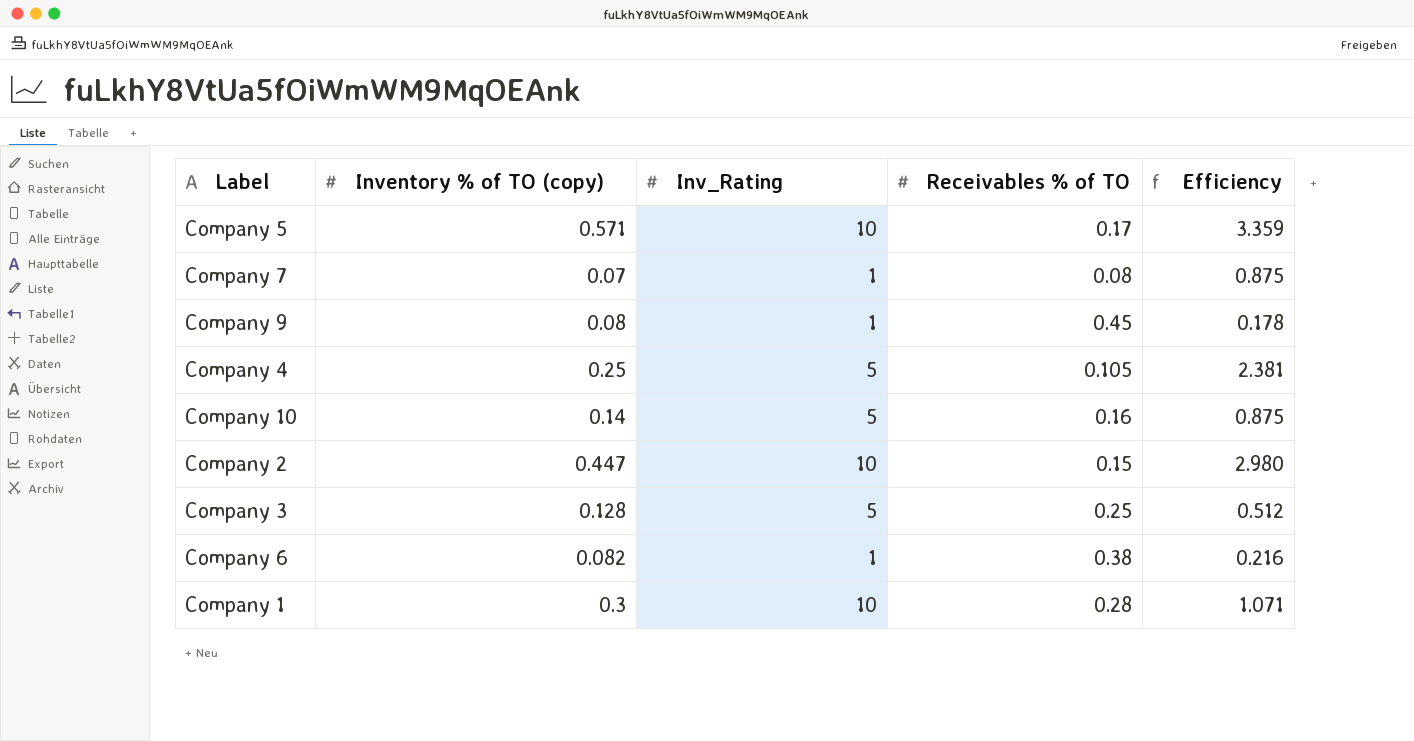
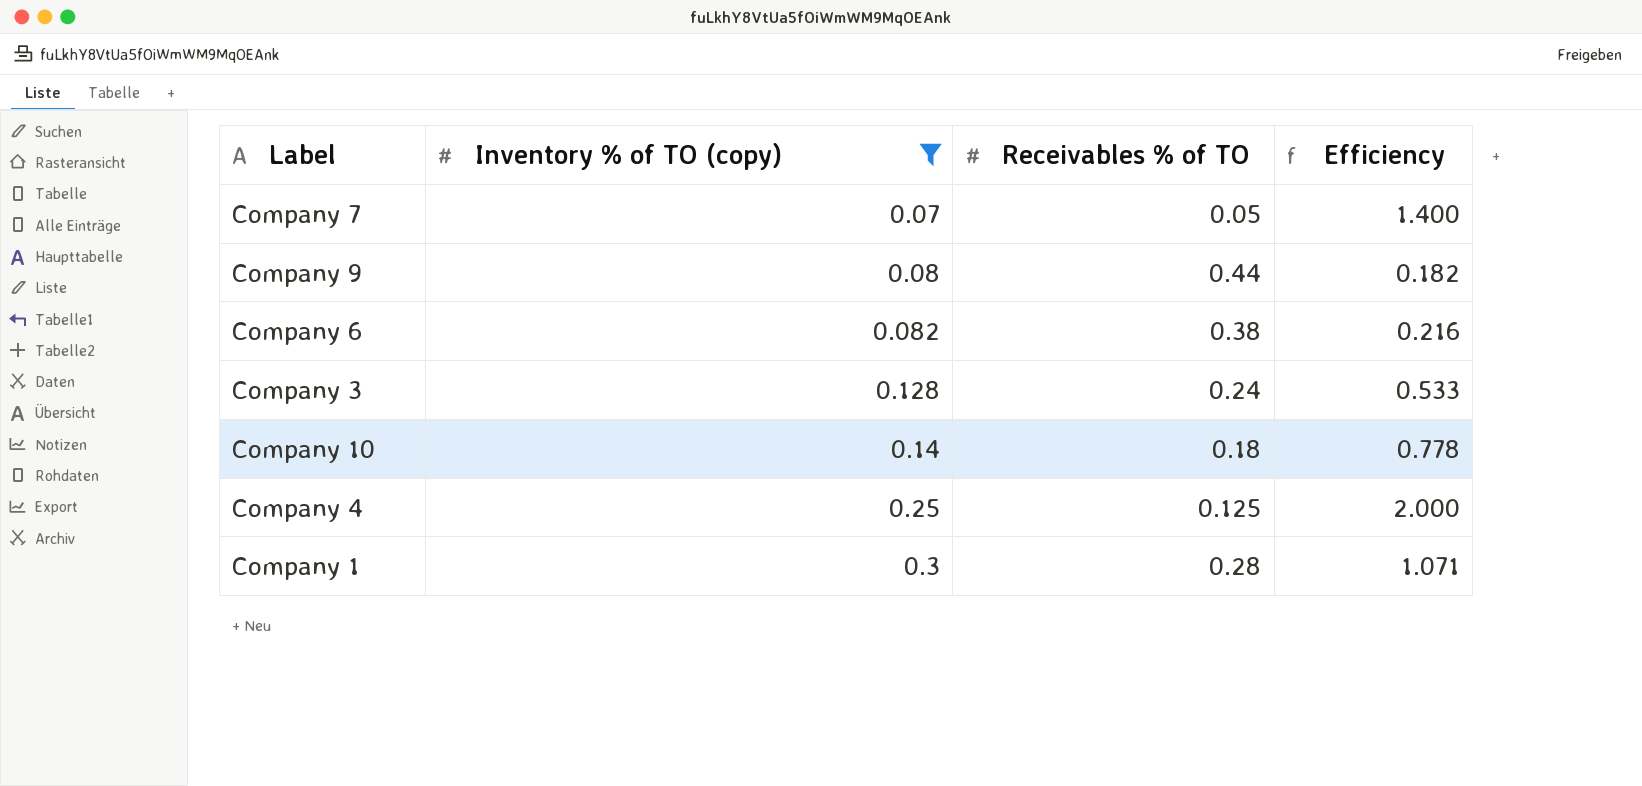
filter: none -> Inventory % of TO (copy) <= 0.3
row order: none -> Inventory % of TO (copy) ascending
column Inv_Rating | position: 3 -> none
Company 7 | Receivables % of TO: 0.08 -> 0.05
Company 7 | Efficiency: 0.875 -> 1.400
Company 9 | Receivables % of TO: 0.45 -> 0.44
Company 9 | Efficiency: 0.178 -> 0.182
Company 3 | Receivables % of TO: 0.25 -> 0.24
Company 3 | Efficiency: 0.512 -> 0.533
Company 10 | Receivables % of TO: 0.16 -> 0.18
Company 10 | Efficiency: 0.875 -> 0.778
Company 4 | Receivables % of TO: 0.105 -> 0.125
Company 4 | Efficiency: 2.381 -> 2.000

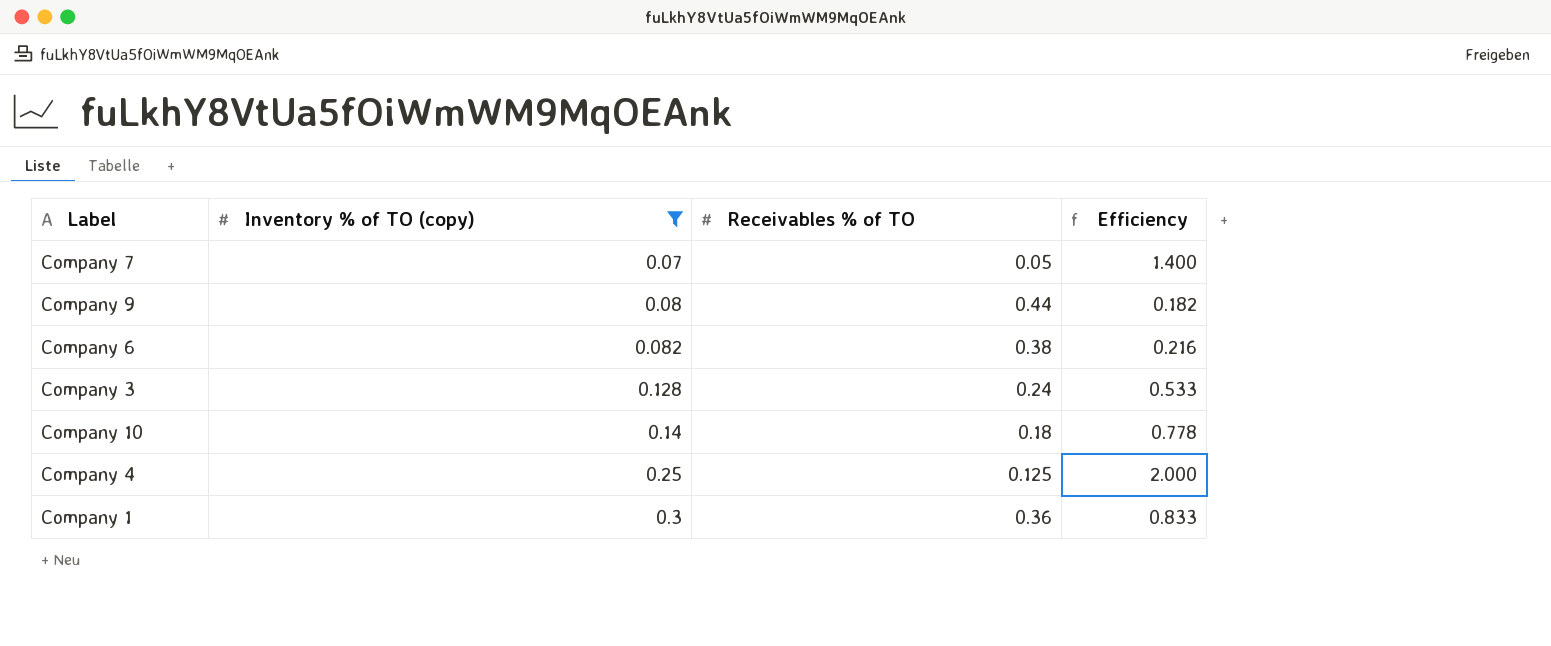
Company 1 | Receivables % of TO: 0.28 -> 0.36
Company 1 | Efficiency: 1.071 -> 0.833

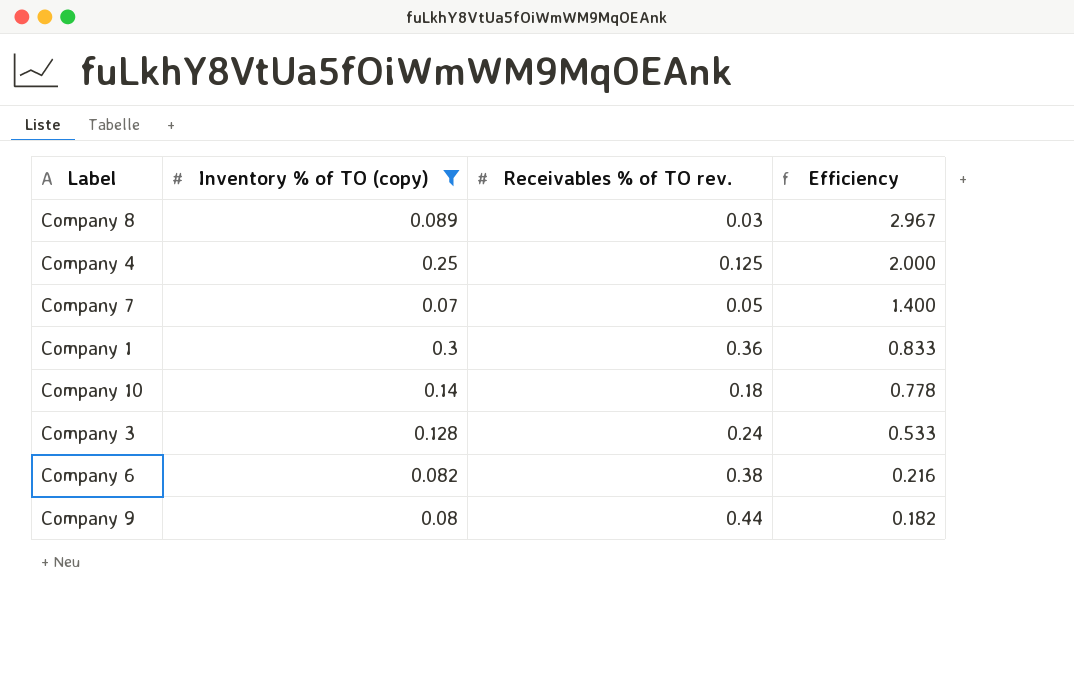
row order: Inventory % of TO (copy) ascending -> Efficiency descending
column name: Receivables % of TO -> Receivables % of TO rev.
row Company 8: none -> 0.089 | 0.03 | 2.967

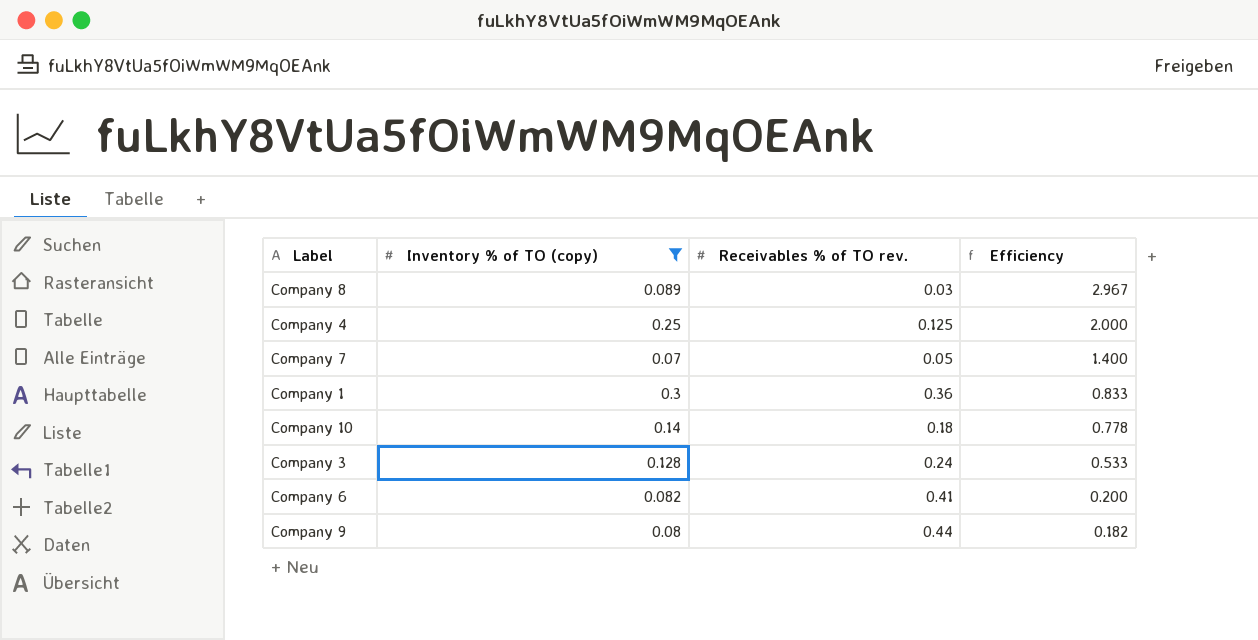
Company 6 | Receivables % of TO rev.: 0.38 -> 0.41
Company 6 | Efficiency: 0.216 -> 0.200

